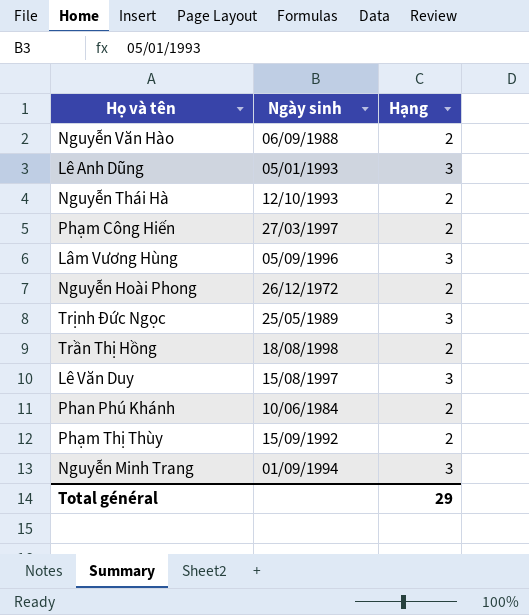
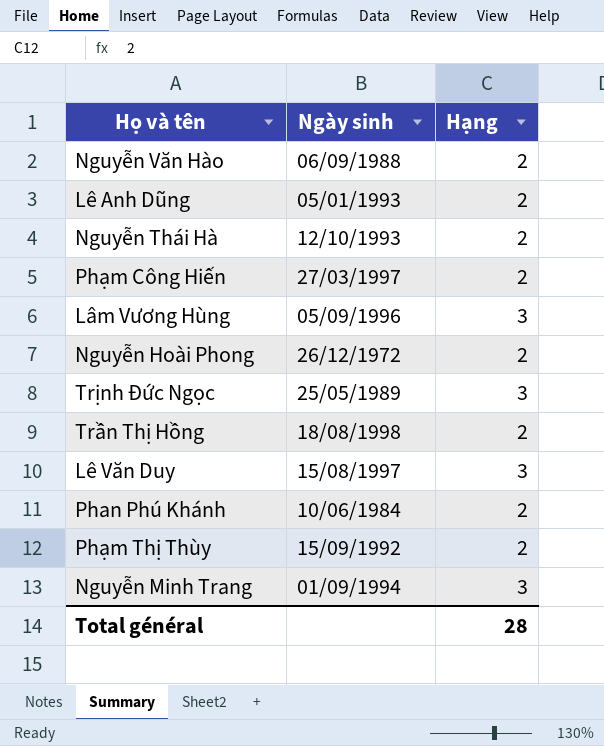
Lê Anh Dũng | Hạng: 3 -> 2
Total général | Hạng: 29 -> 28

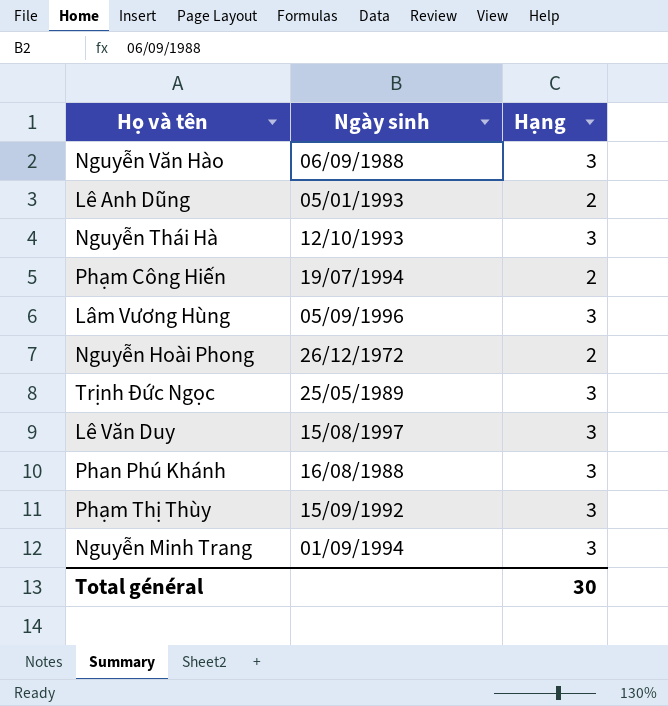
row Trần Thị Hồng: 18/08/1998 | 2 -> none
Nguyễn Văn Hào | Hạng: 2 -> 3
Nguyễn Thái Hà | Hạng: 2 -> 3
Phạm Công Hiến | Ngày sinh: 27/03/1997 -> 19/07/1994
Phan Phú Khánh | Ngày sinh: 10/06/1984 -> 16/08/1988
Phan Phú Khánh | Hạng: 2 -> 3
Phạm Thị Thùy | Hạng: 2 -> 3
Total général | Hạng: 28 -> 30

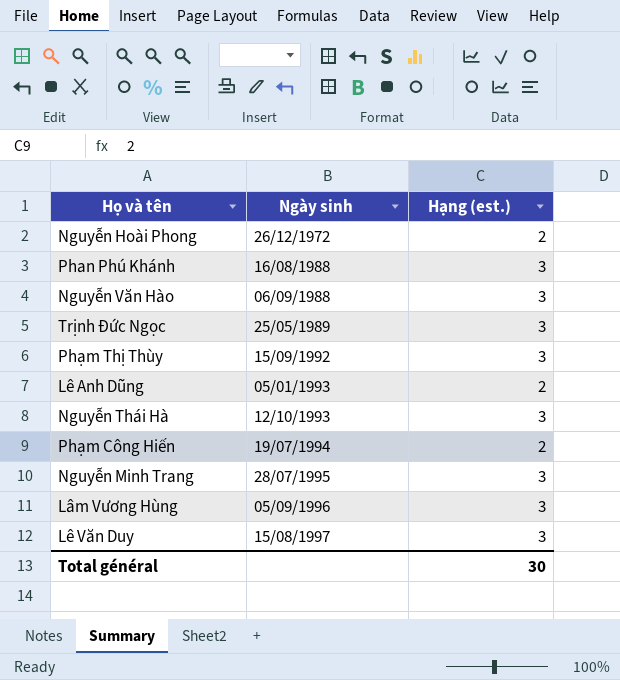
row order: none -> Ngày sinh ascending
column name: Hạng -> Hạng (est.)
Nguyễn Minh Trang | Ngày sinh: 01/09/1994 -> 28/07/1995

